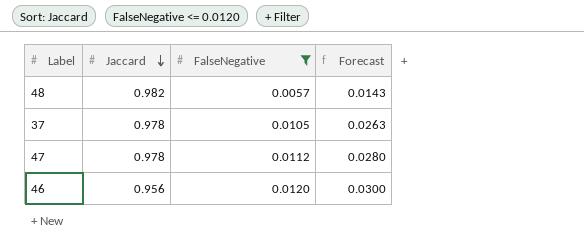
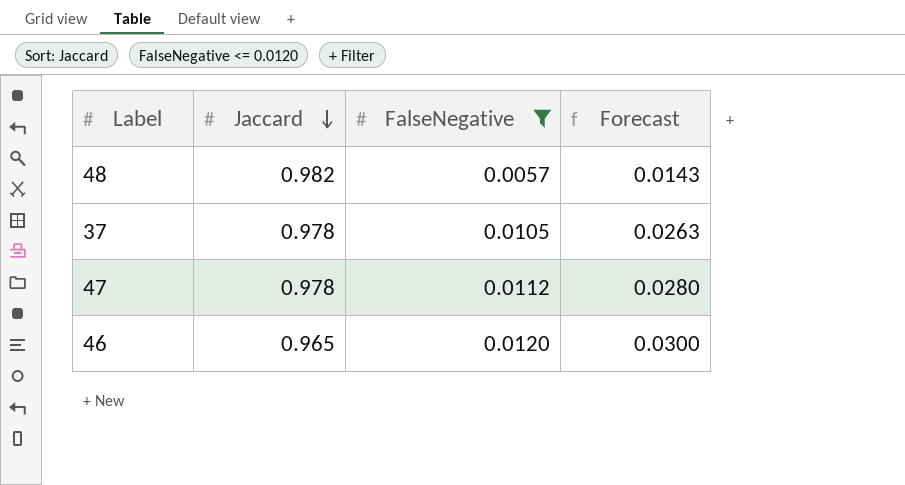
46 | Jaccard: 0.956 -> 0.965

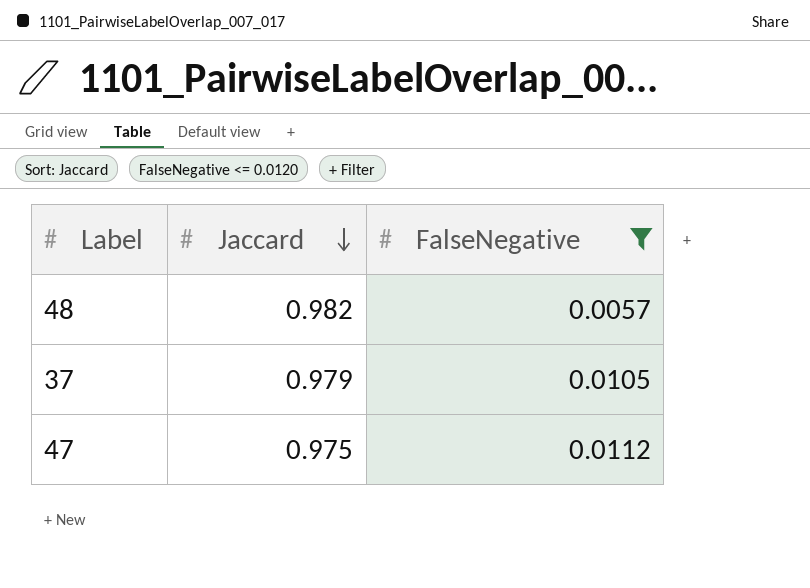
column Forecast | formula: [FalseNegative] * 2.5 -> none
row 46: 0.965 | 0.0120 | 0.0300 -> none
37 | Jaccard: 0.978 -> 0.979
47 | Jaccard: 0.978 -> 0.975

